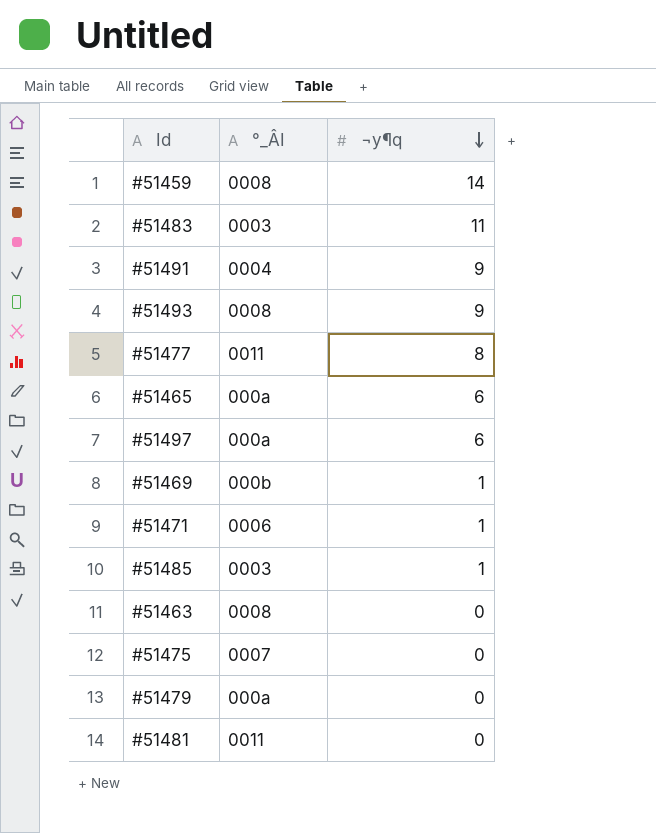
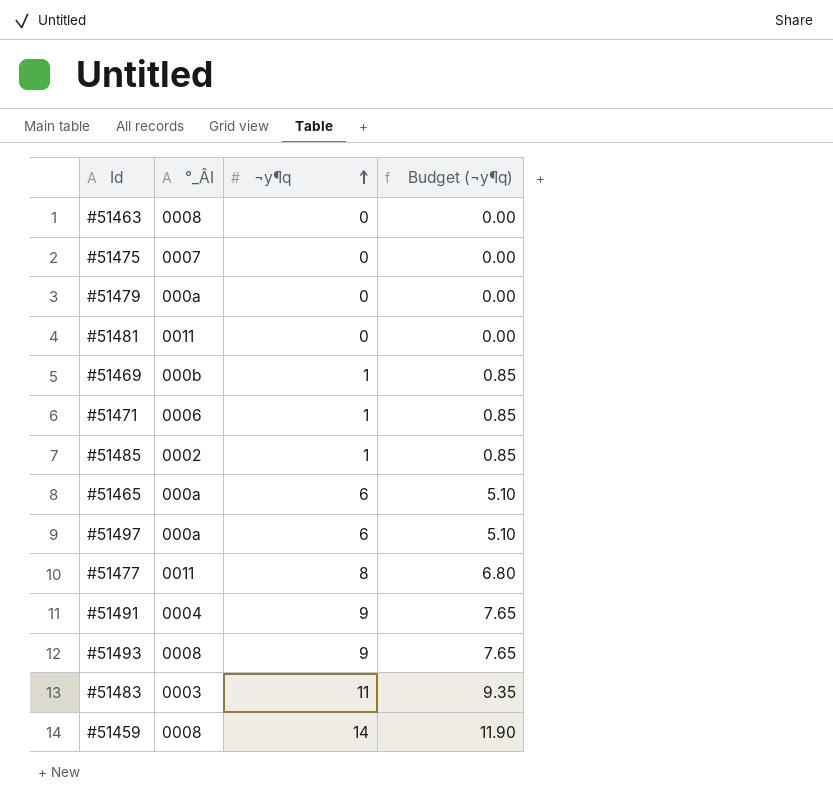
row order: ¬y¶q descending -> ¬y¶q ascending
column Budget (¬y¶q) | formula: none -> [¬y¶q] * 0.85
#51485 | °_ÂI: 0003 -> 0002

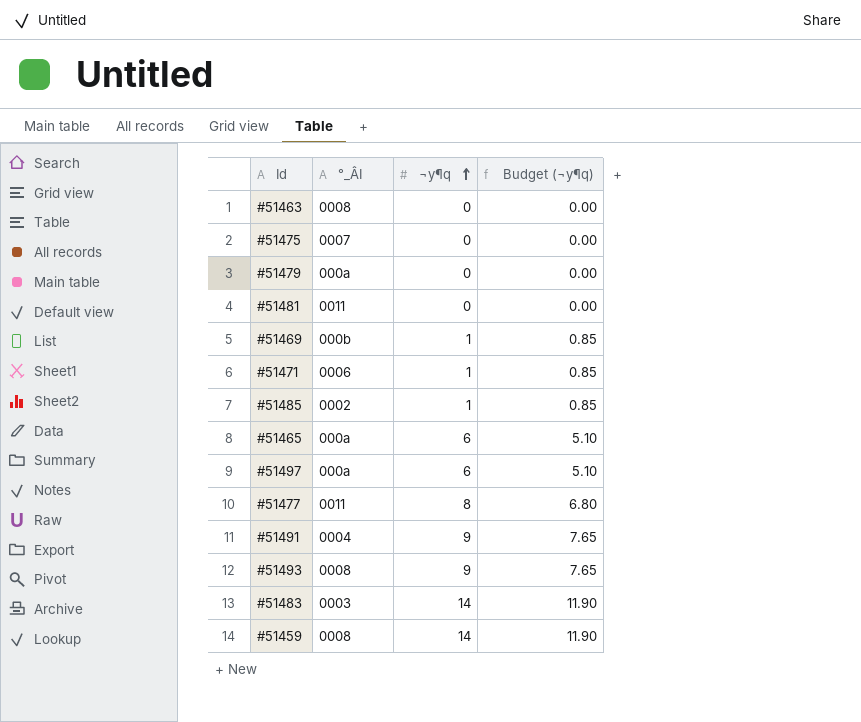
#51483 | ¬y¶q: 11 -> 14
#51483 | Budget (¬y¶q): 9.35 -> 11.90

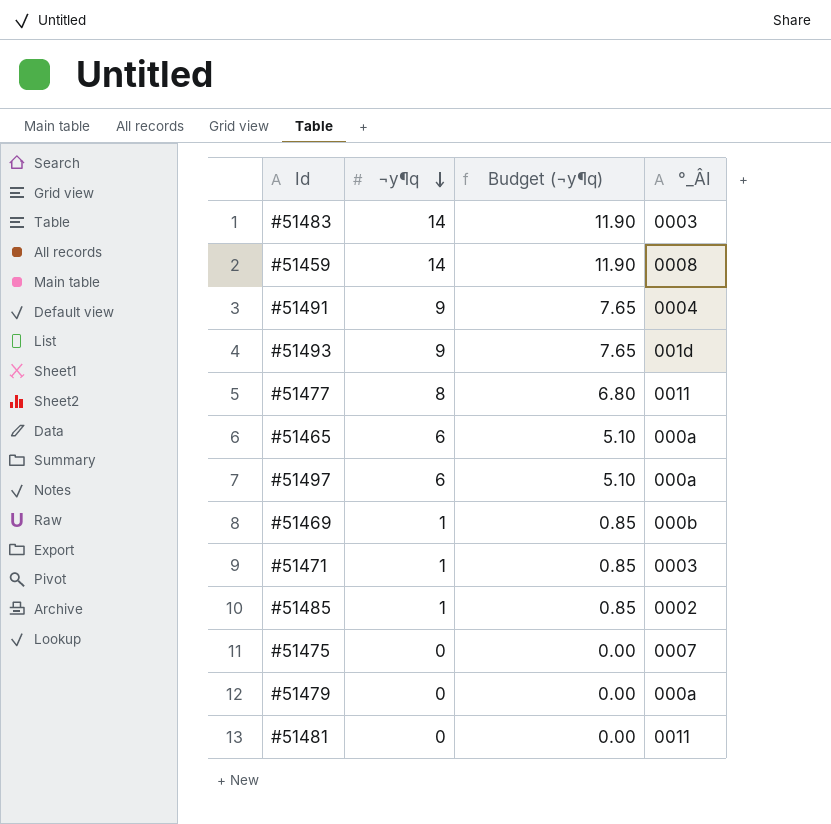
row order: ¬y¶q ascending -> ¬y¶q descending
column °_ÂI | position: 2 -> 4
row #51463: 0008 | 0 | 0.00 -> none
#51493 | °_ÂI: 0008 -> 001d
#51471 | °_ÂI: 0006 -> 0003

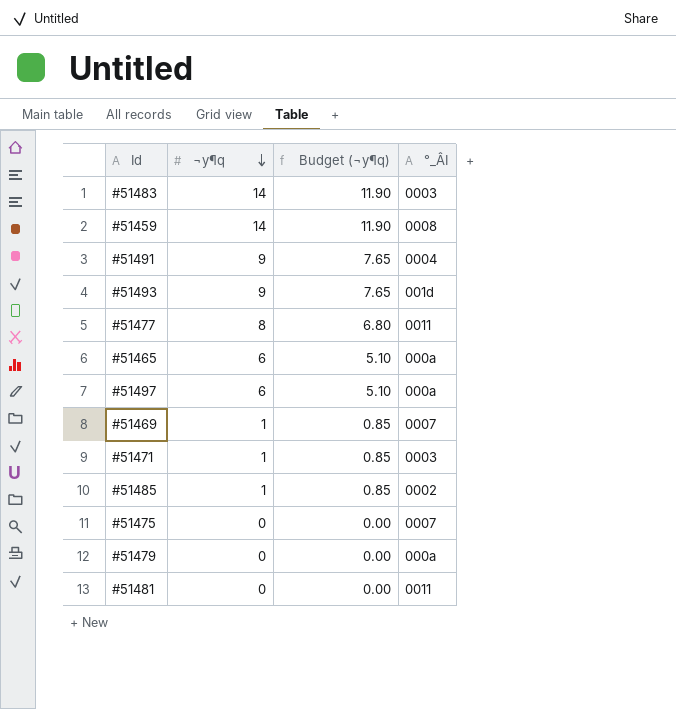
#51469 | °_ÂI: 000b -> 0007

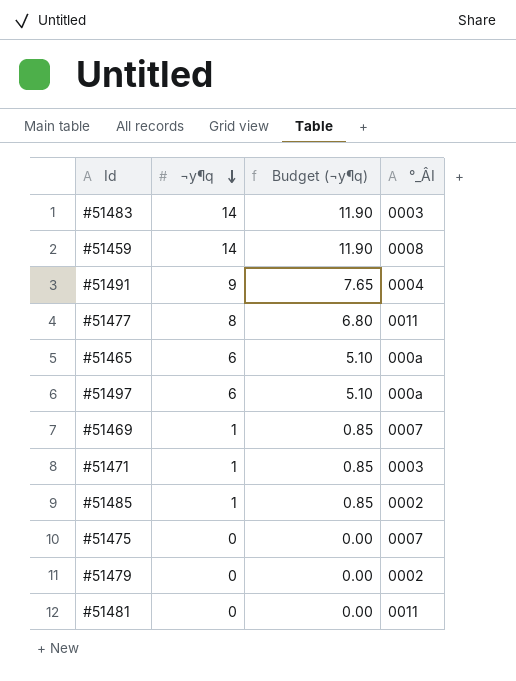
row #51493: 9 | 7.65 | 001d -> none
#51479 | °_ÂI: 000a -> 0002

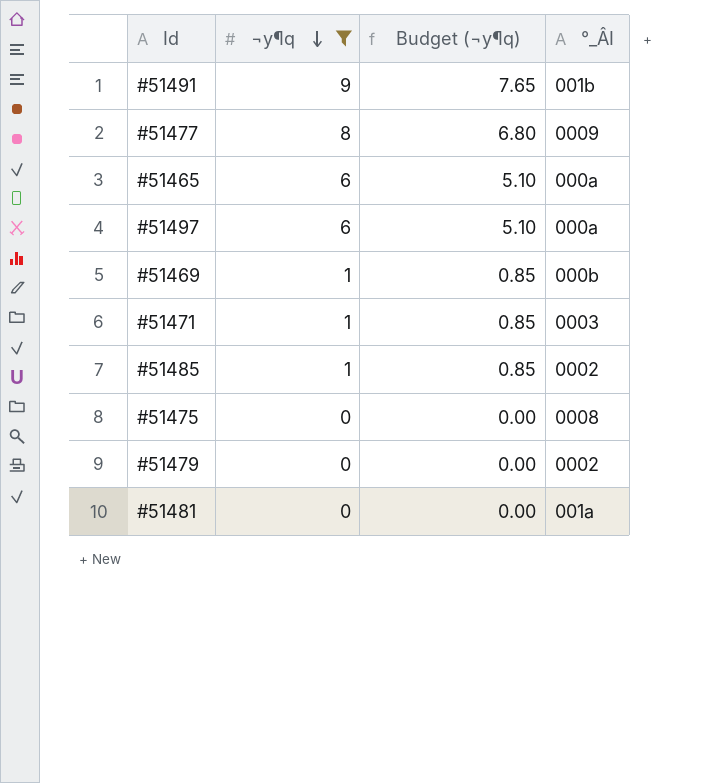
filter: none -> ¬y¶q != 14
#51491 | °_ÂI: 0004 -> 001b
#51477 | °_ÂI: 0011 -> 0009
#51469 | °_ÂI: 0007 -> 000b
#51475 | °_ÂI: 0007 -> 0008
#51481 | °_ÂI: 0011 -> 001a

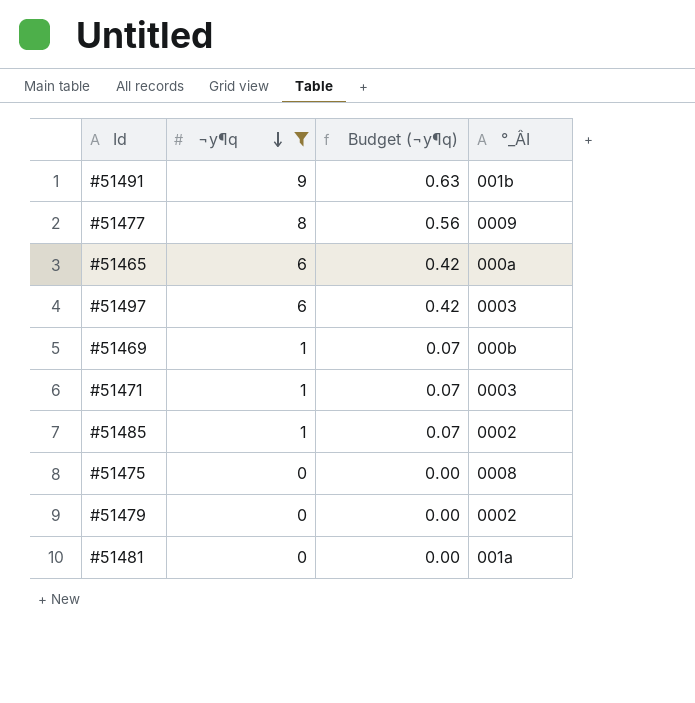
column Budget (¬y¶q) | formula: [¬y¶q] * 0.85 -> [¬y¶q] * 0.07
#51497 | °_ÂI: 000a -> 0003

